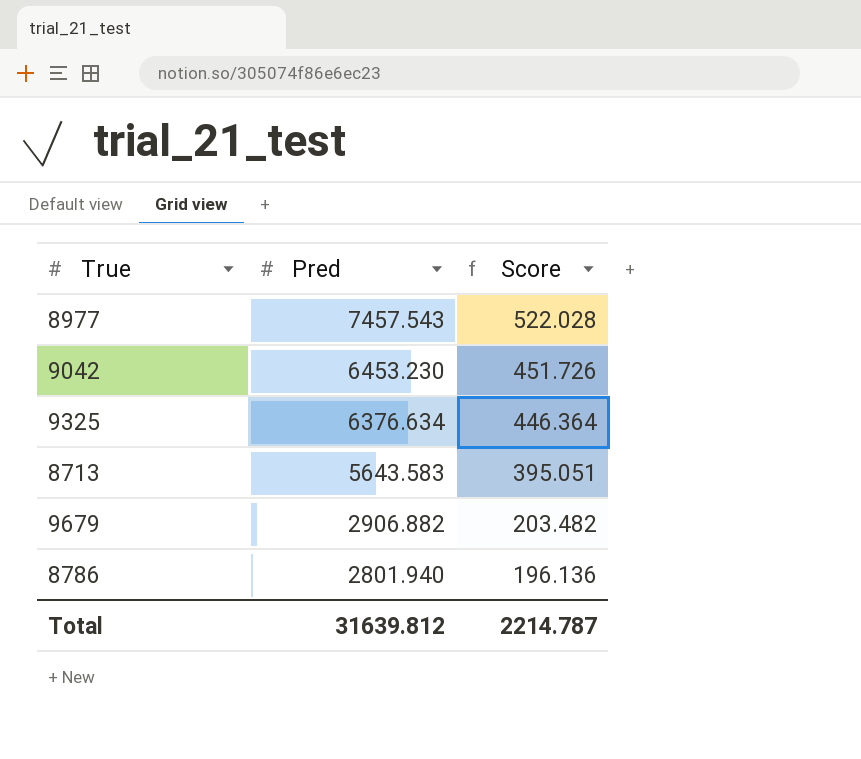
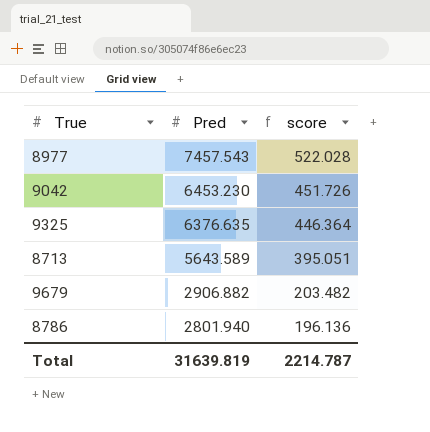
column name: Score -> score
9325 | Pred: 6376.634 -> 6376.635
8713 | Pred: 5643.583 -> 5643.589
Total | Pred: 31639.812 -> 31639.819

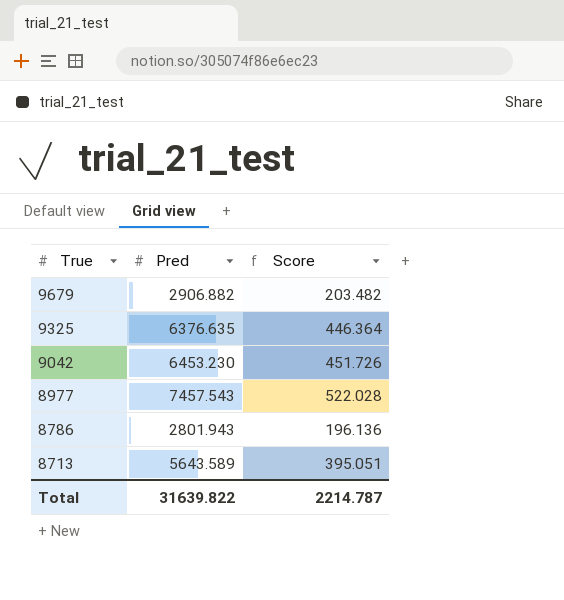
row order: Pred descending -> True descending
column name: score -> Score
8786 | Pred: 2801.940 -> 2801.943
Total | Pred: 31639.819 -> 31639.822

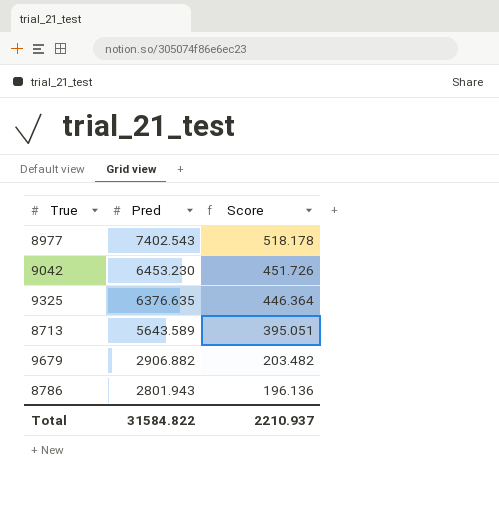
row order: True descending -> Pred descending
8977 | Pred: 7457.543 -> 7402.543
8977 | Score: 522.028 -> 518.178
Total | Pred: 31639.822 -> 31584.822
Total | Score: 2214.787 -> 2210.937

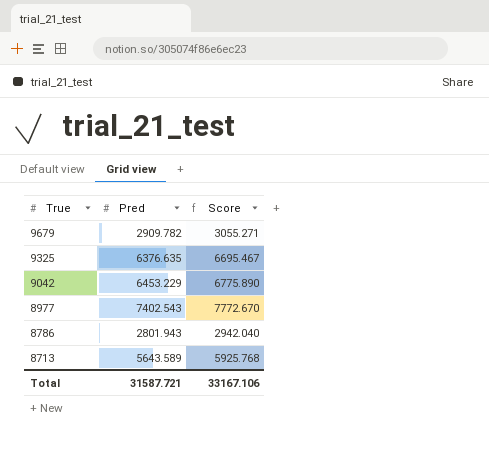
row order: Pred descending -> True descending
column Score | formula: [Pred] * 0.07 -> [Pred] * 1.05
9679 | Pred: 2906.882 -> 2909.782
9042 | Pred: 6453.230 -> 6453.229
Total | Pred: 31584.822 -> 31587.721
Total | Score: 2210.937 -> 33167.106

